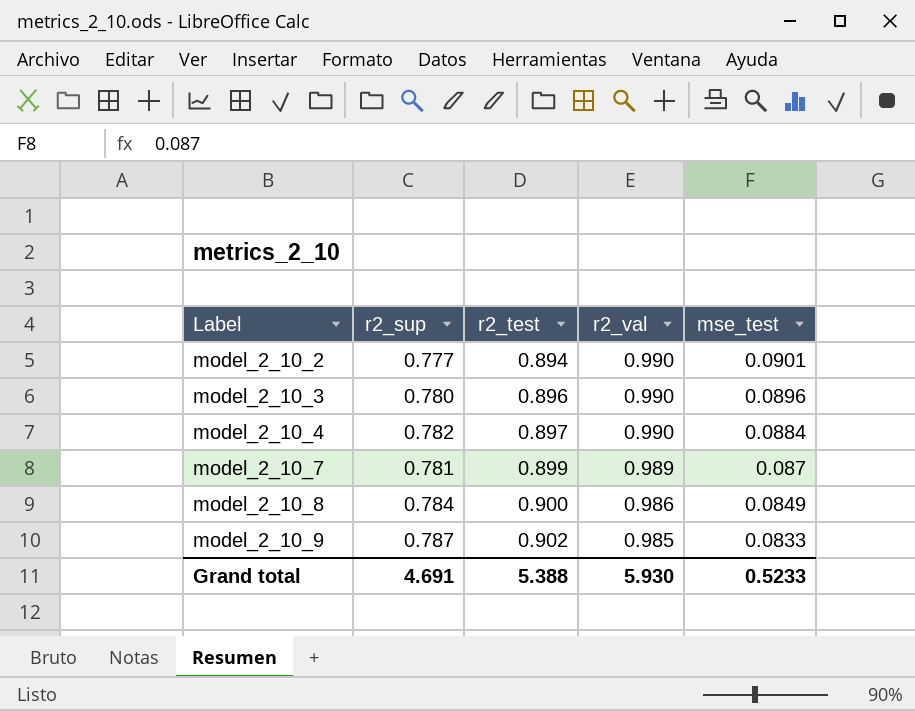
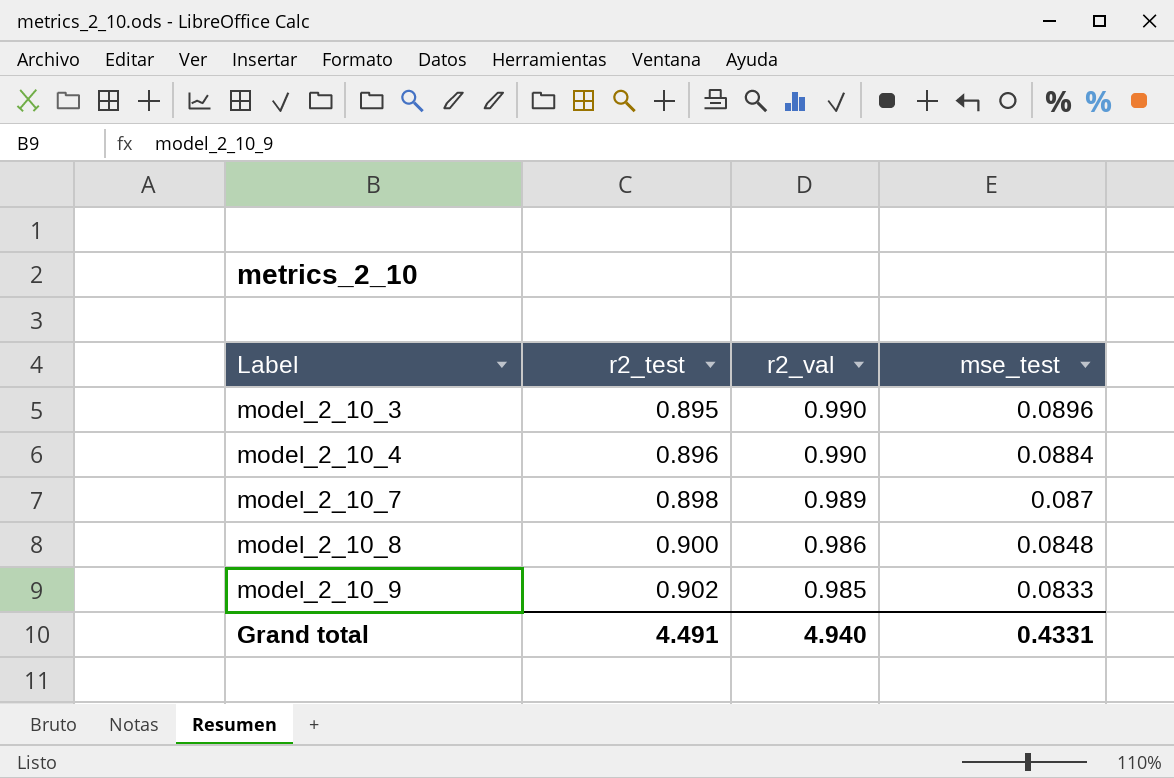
column r2_sup | position: 2 -> none
row model_2_10_2: 0.777 | 0.894 | 0.990 | 0.0901 -> none
model_2_10_3 | r2_test: 0.896 -> 0.895
model_2_10_4 | r2_test: 0.897 -> 0.896
model_2_10_7 | r2_test: 0.899 -> 0.898
model_2_10_8 | mse_test: 0.0849 -> 0.0848
Grand total | r2_test: 5.388 -> 4.491
Grand total | r2_val: 5.930 -> 4.940
Grand total | mse_test: 0.5233 -> 0.4331

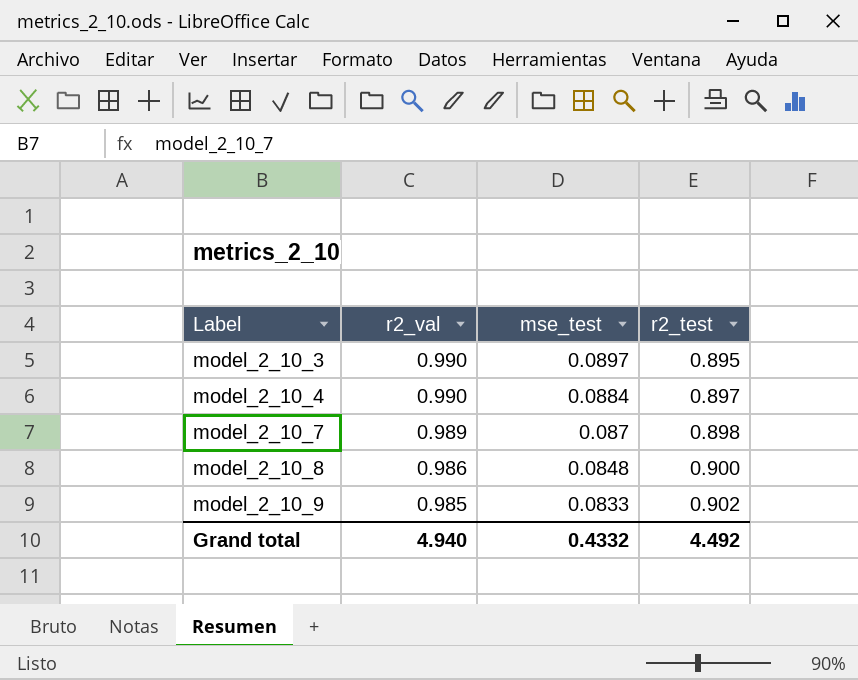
column r2_test | position: 2 -> 4
model_2_10_3 | mse_test: 0.0896 -> 0.0897
model_2_10_4 | r2_test: 0.896 -> 0.897
Grand total | mse_test: 0.4331 -> 0.4332
Grand total | r2_test: 4.491 -> 4.492

